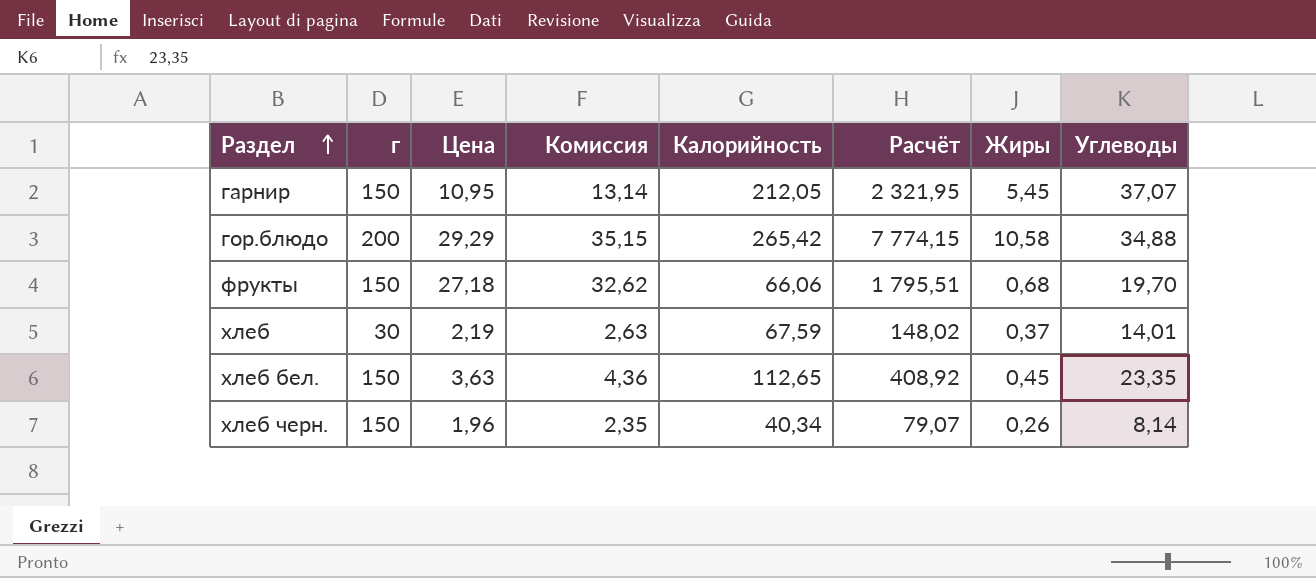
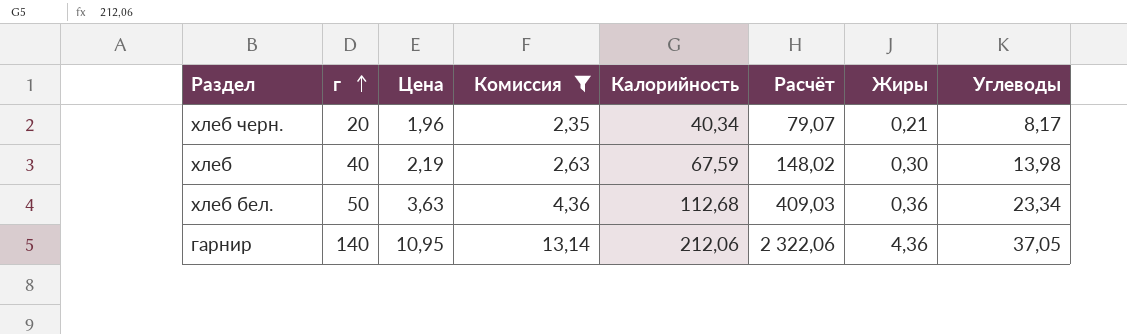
filter: none -> Комиссия <= 13,14
row order: Раздел ascending -> г ascending
хлеб черн. | г: 150 -> 20
хлеб черн. | Жиры: 0,26 -> 0,21
хлеб черн. | Углеводы: 8,14 -> 8,17
хлеб | г: 30 -> 40
хлеб | Жиры: 0,37 -> 0,30
хлеб | Углеводы: 14,01 -> 13,98
хлеб бел. | г: 150 -> 50
хлеб бел. | Калорийность: 112,65 -> 112,68
хлеб бел. | Расчёт: 408,92 -> 409,03
хлеб бел. | Жиры: 0,45 -> 0,36
хлеб бел. | Углеводы: 23,35 -> 23,34
гарнир | г: 150 -> 140
гарнир | Калорийность: 212,05 -> 212,06
гарнир | Расчёт: 2 321,95 -> 2 322,06
гарнир | Жиры: 5,45 -> 4,36
гарнир | Углеводы: 37,07 -> 37,05

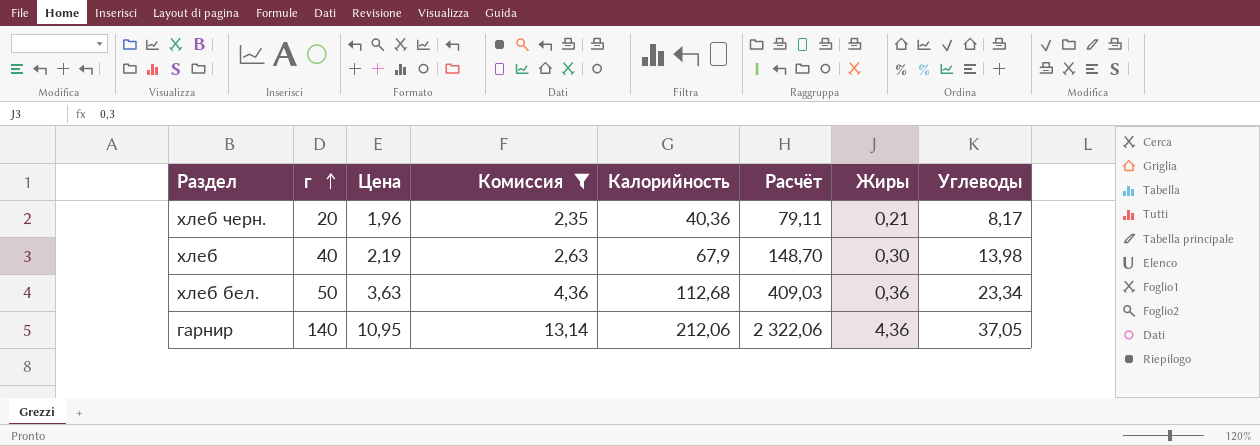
хлеб черн. | Калорийность: 40,34 -> 40,36
хлеб черн. | Расчёт: 79,07 -> 79,11
хлеб | Калорийность: 67,59 -> 67,9
хлеб | Расчёт: 148,02 -> 148,70

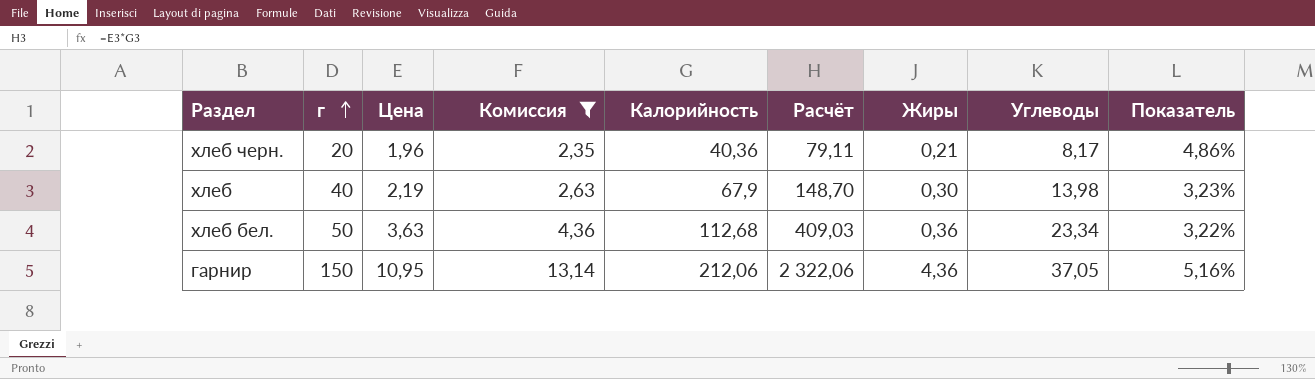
column Показатель | formula: none -> [Цена] / [Калорийность]
гарнир | г: 140 -> 150

